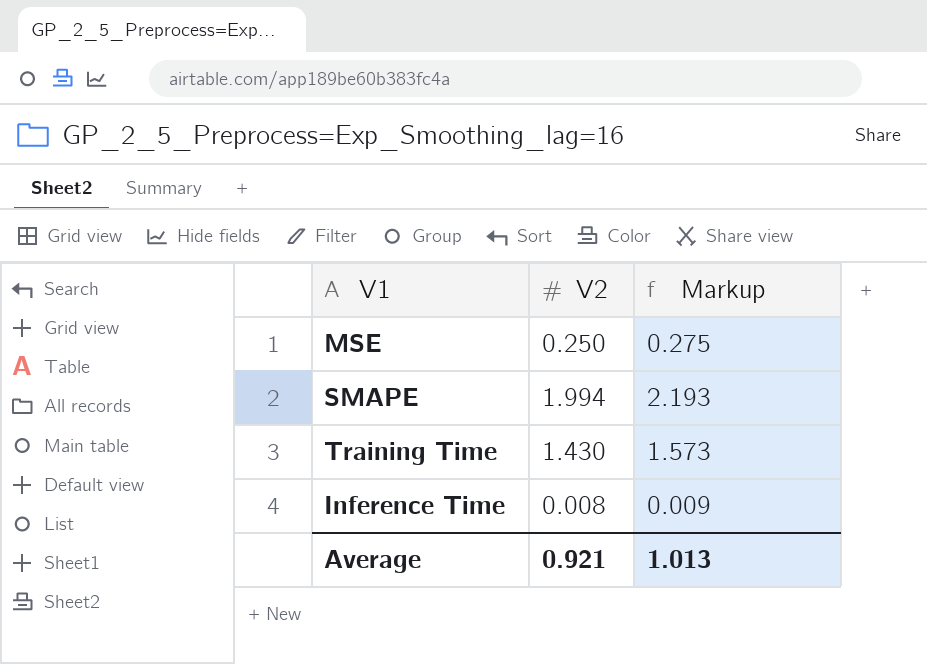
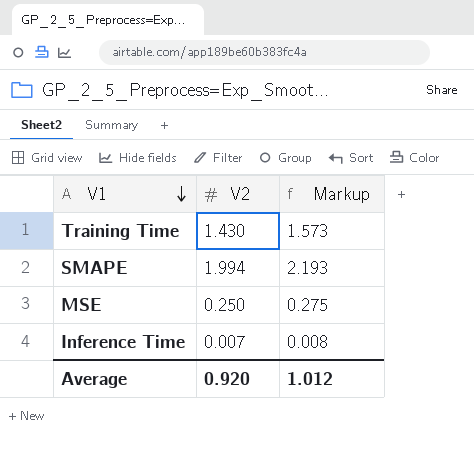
row order: none -> V1 descending
Inference Time | V2: 0.008 -> 0.007
Inference Time | Markup: 0.009 -> 0.008
Average | V2: 0.921 -> 0.920
Average | Markup: 1.013 -> 1.012

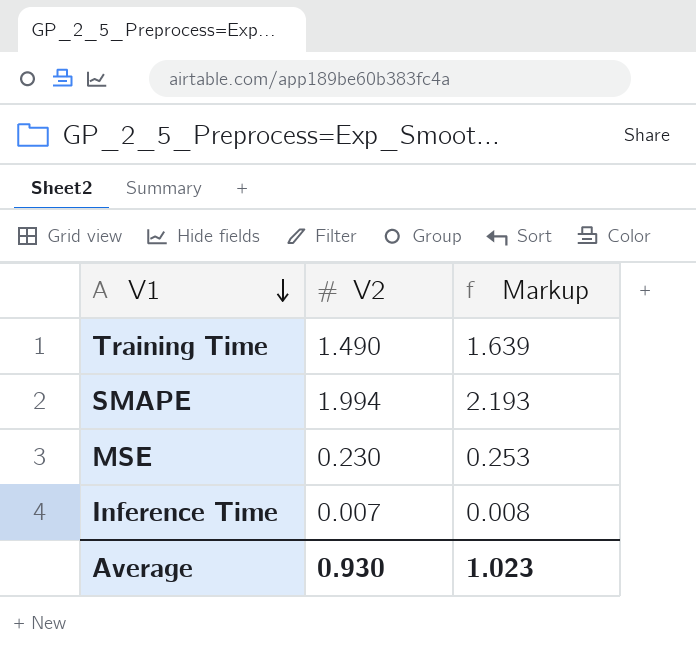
Training Time | V2: 1.430 -> 1.490
Training Time | Markup: 1.573 -> 1.639
MSE | V2: 0.250 -> 0.230
MSE | Markup: 0.275 -> 0.253
Average | V2: 0.920 -> 0.930
Average | Markup: 1.012 -> 1.023

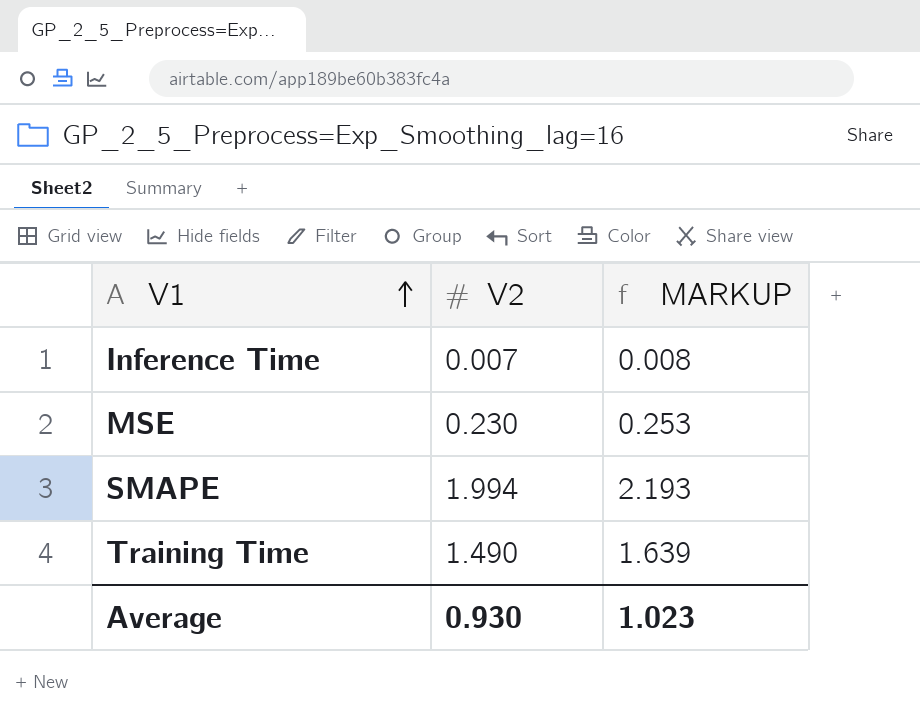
row order: V1 descending -> V1 ascending
column name: Markup -> MARKUP

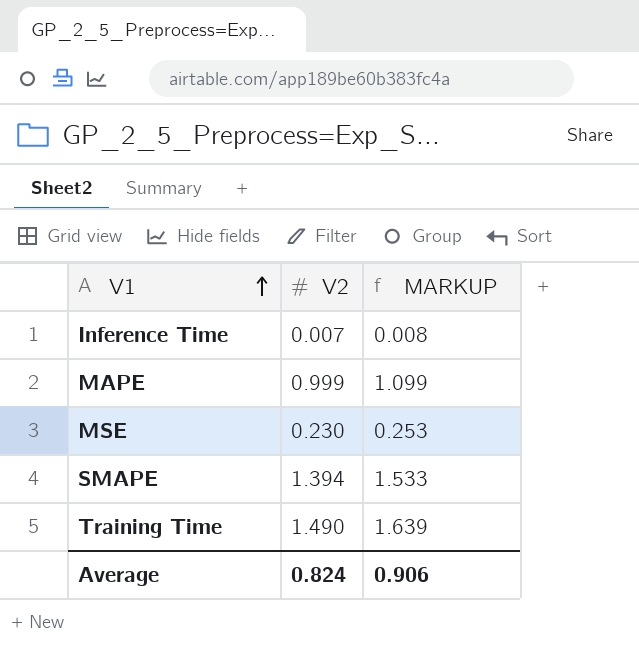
row MAPE: none -> 0.999 | 1.099
SMAPE | V2: 1.994 -> 1.394
SMAPE | MARKUP: 2.193 -> 1.533
Average | V2: 0.930 -> 0.824
Average | MARKUP: 1.023 -> 0.906

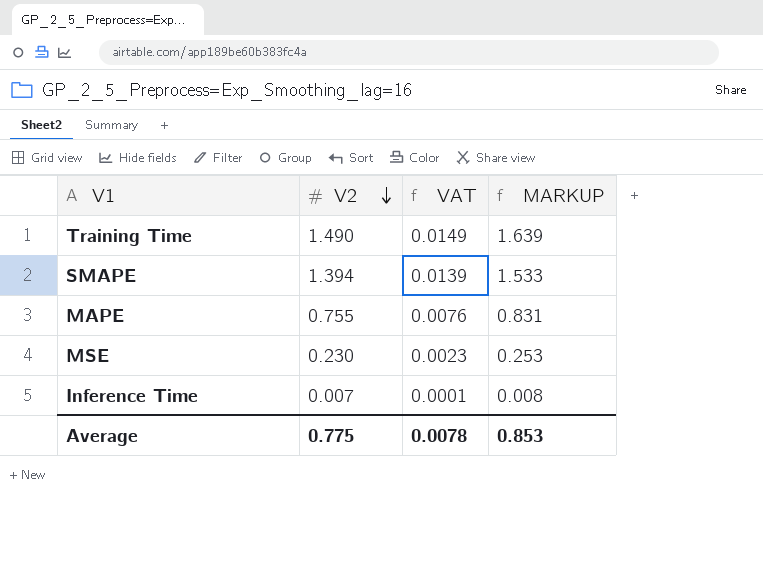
row order: V1 ascending -> V2 descending
column VAT | formula: none -> [V2] * 0.01
MAPE | V2: 0.999 -> 0.755
MAPE | MARKUP: 1.099 -> 0.831
Average | V2: 0.824 -> 0.775
Average | MARKUP: 0.906 -> 0.853

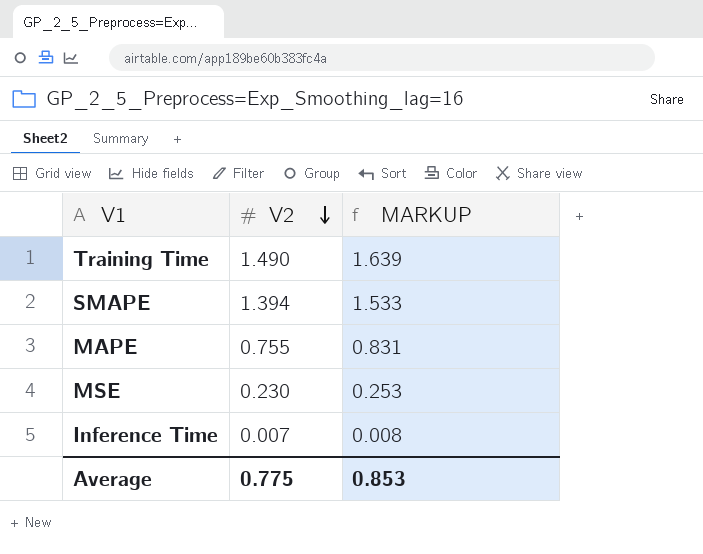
column VAT | formula: [V2] * 0.01 -> none

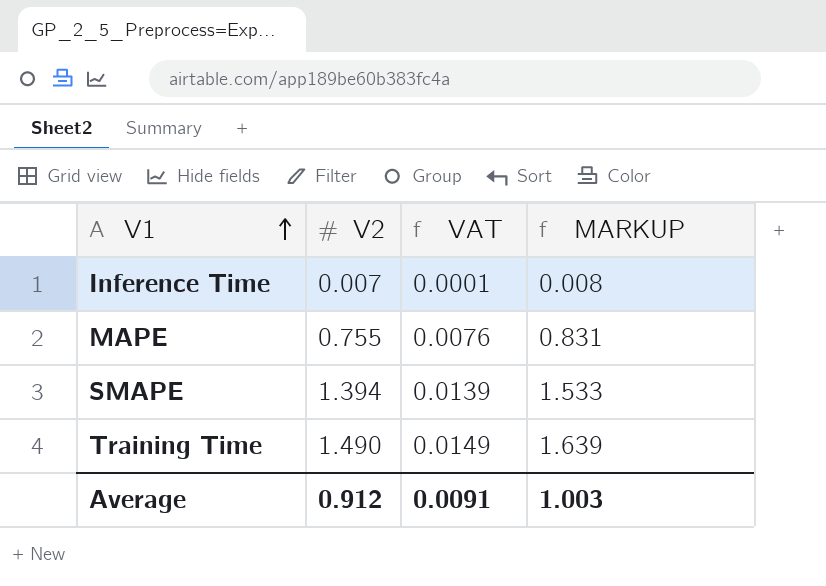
row order: V2 descending -> V1 ascending
column VAT | formula: none -> [V2] * 0.01
row MSE: 0.230 | 0.253 -> none
Average | V2: 0.775 -> 0.912
Average | MARKUP: 0.853 -> 1.003

